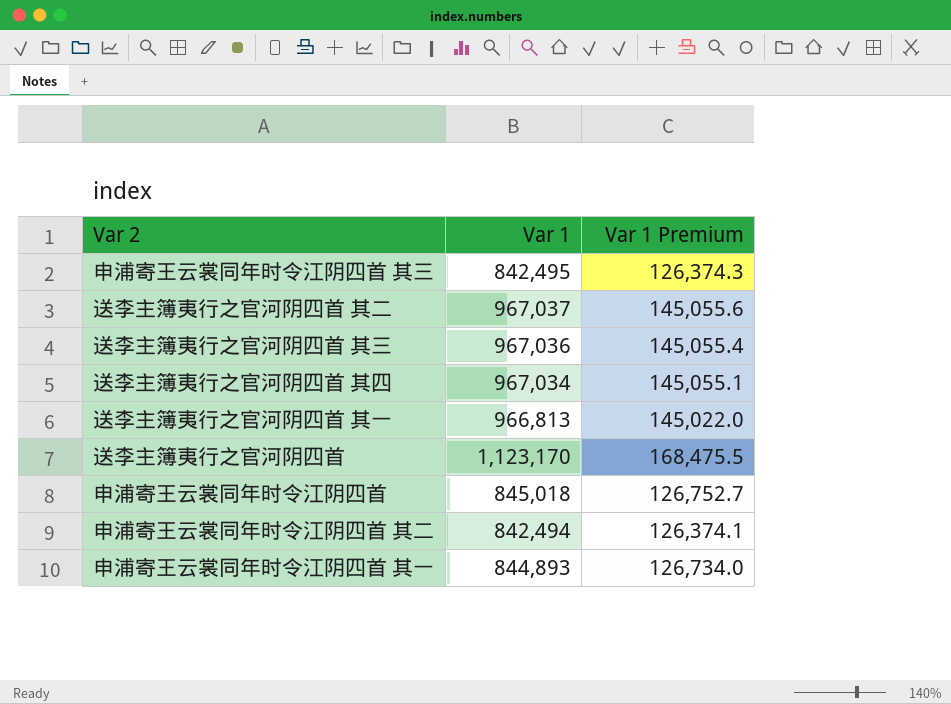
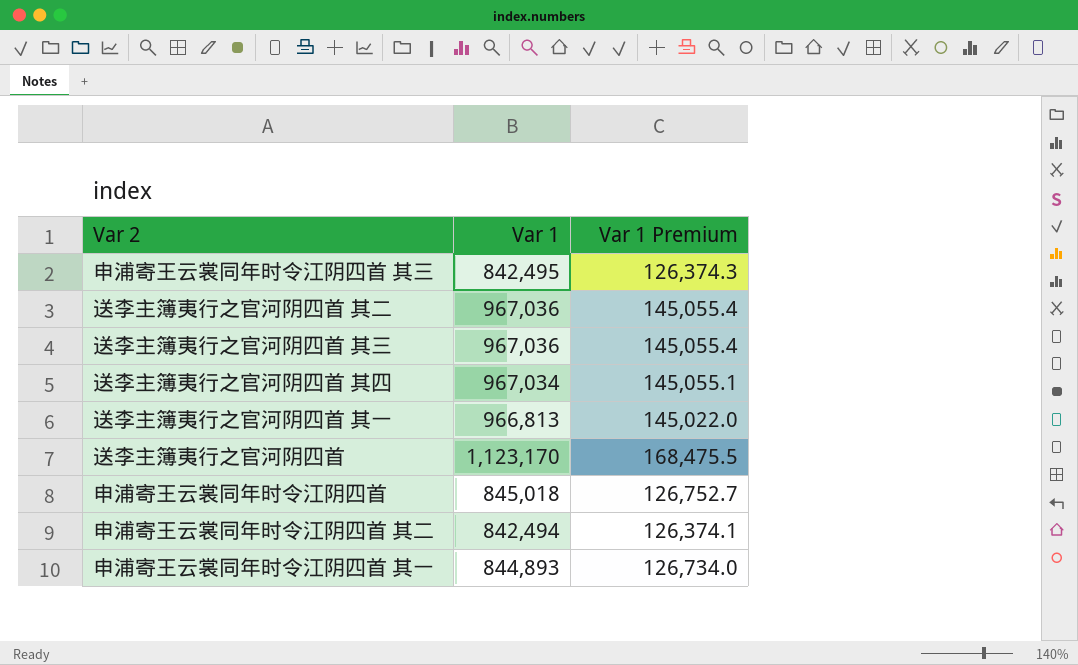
送李主簿夷行之官河阴四首 其二 | Var 1: 967,037 -> 967,036
送李主簿夷行之官河阴四首 其二 | Var 1 Premium: 145,055.6 -> 145,055.4

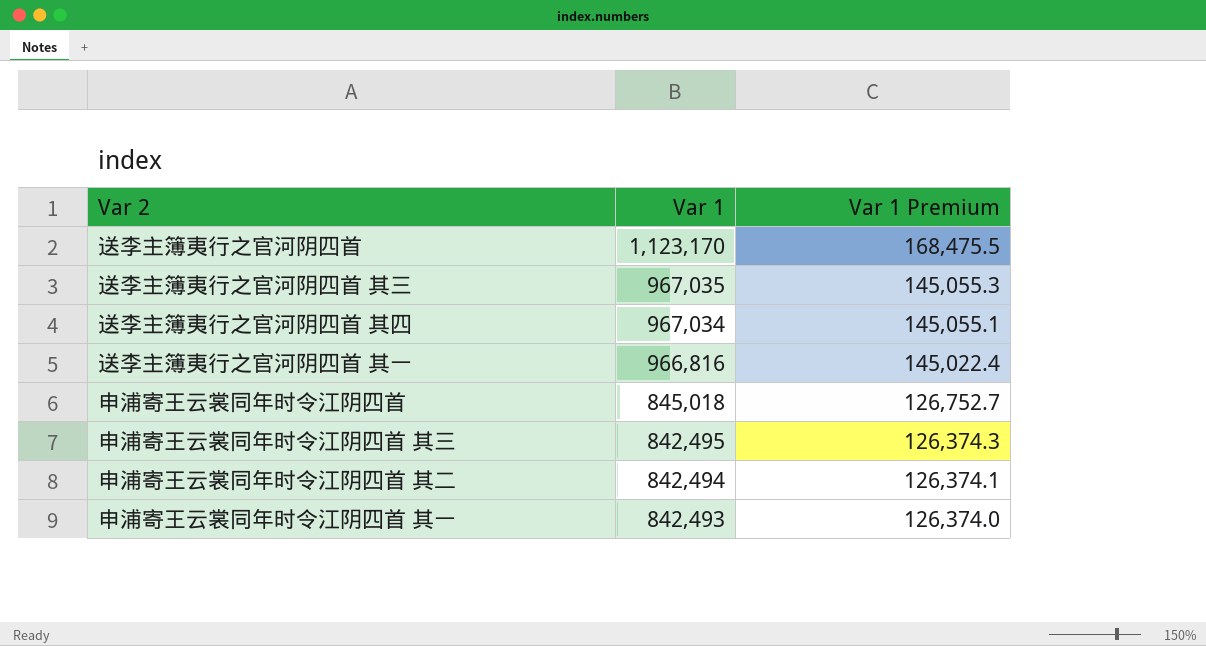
row order: none -> Var 1 descending
row 送李主簿夷行之官河阴四首 其二: 967,036 | 145,055.4 -> none
送李主簿夷行之官河阴四首 其三 | Var 1: 967,036 -> 967,035
送李主簿夷行之官河阴四首 其三 | Var 1 Premium: 145,055.4 -> 145,055.3
送李主簿夷行之官河阴四首 其一 | Var 1: 966,813 -> 966,816
送李主簿夷行之官河阴四首 其一 | Var 1 Premium: 145,022.0 -> 145,022.4
申浦寄王云裳同年时令江阴四首 其一 | Var 1: 844,893 -> 842,493
申浦寄王云裳同年时令江阴四首 其一 | Var 1 Premium: 126,734.0 -> 126,374.0

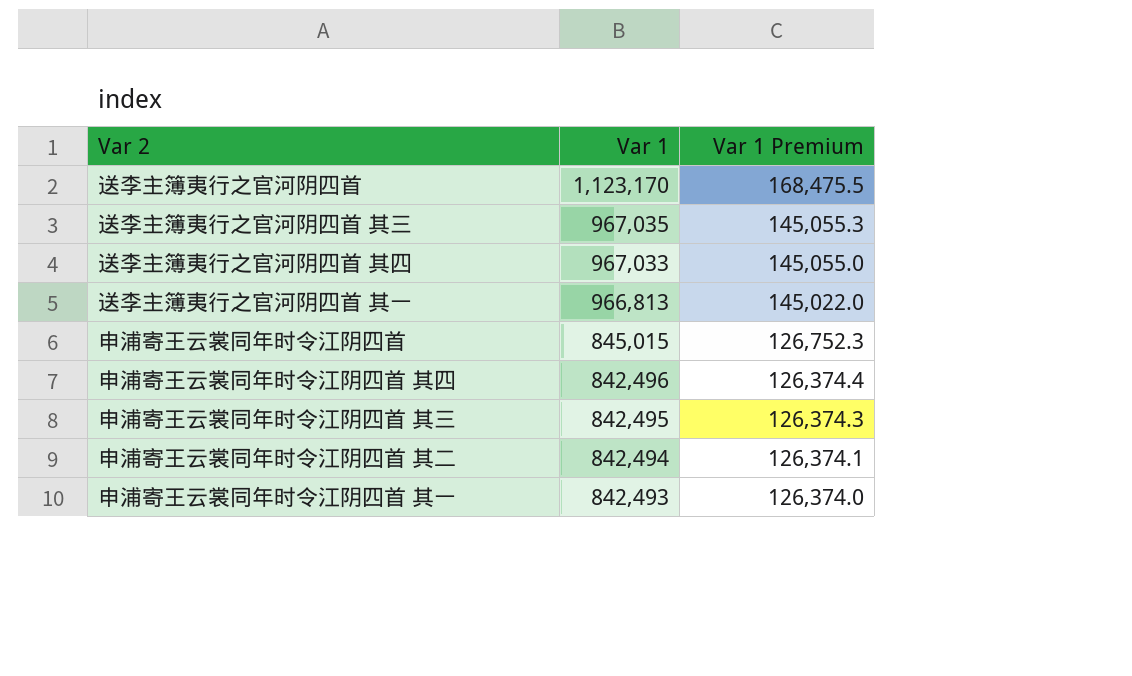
送李主簿夷行之官河阴四首 其四 | Var 1: 967,034 -> 967,033
送李主簿夷行之官河阴四首 其四 | Var 1 Premium: 145,055.1 -> 145,055.0
送李主簿夷行之官河阴四首 其一 | Var 1: 966,816 -> 966,813
送李主簿夷行之官河阴四首 其一 | Var 1 Premium: 145,022.4 -> 145,022.0
申浦寄王云裳同年时令江阴四首 | Var 1: 845,018 -> 845,015
申浦寄王云裳同年时令江阴四首 | Var 1 Premium: 126,752.7 -> 126,752.3
row 申浦寄王云裳同年时令江阴四首 其四: none -> 842,496 | 126,374.4

